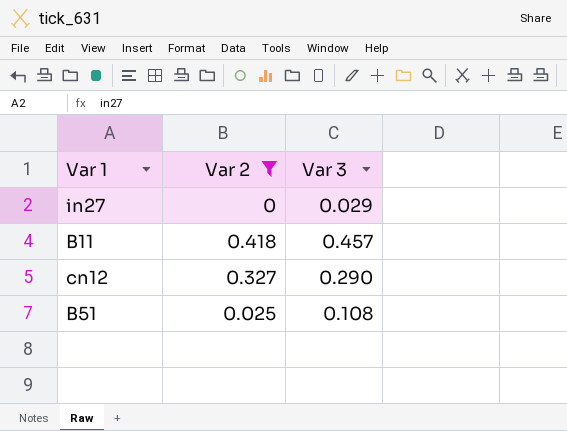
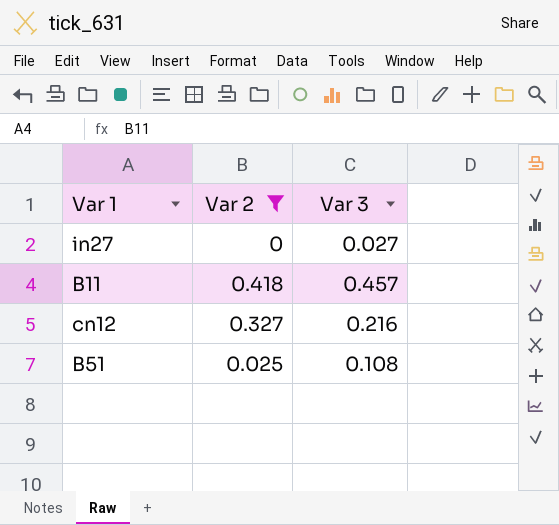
in27 | Var 3: 0.029 -> 0.027
cn12 | Var 3: 0.290 -> 0.216

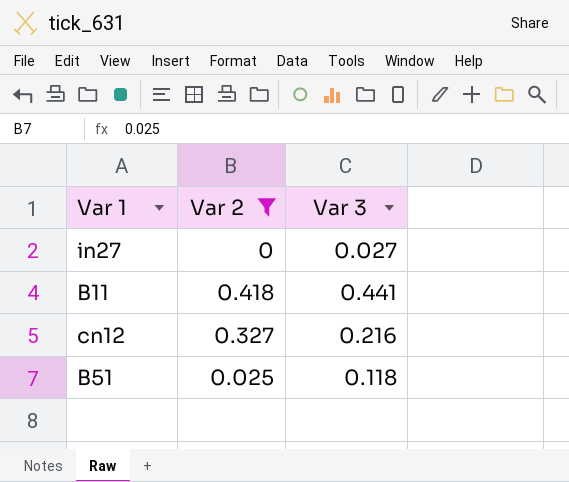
B11 | Var 3: 0.457 -> 0.441
B51 | Var 3: 0.108 -> 0.118

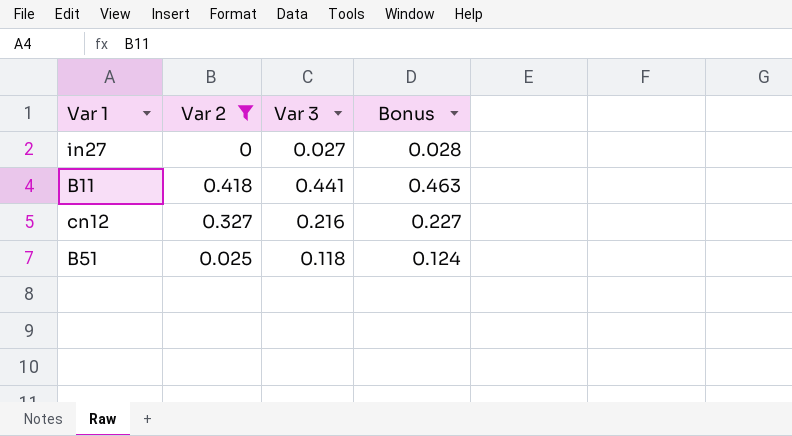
column Bonus | formula: none -> [Var 3] * 1.05

